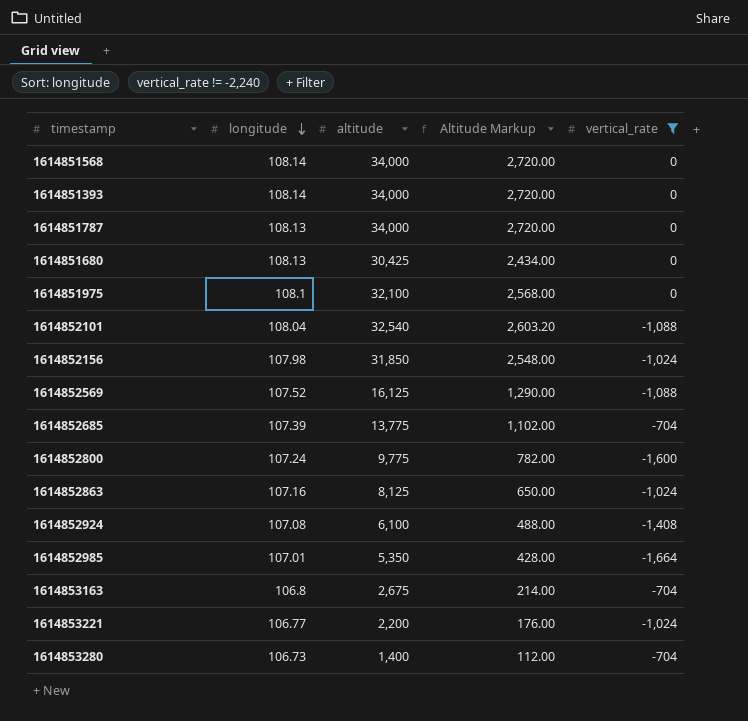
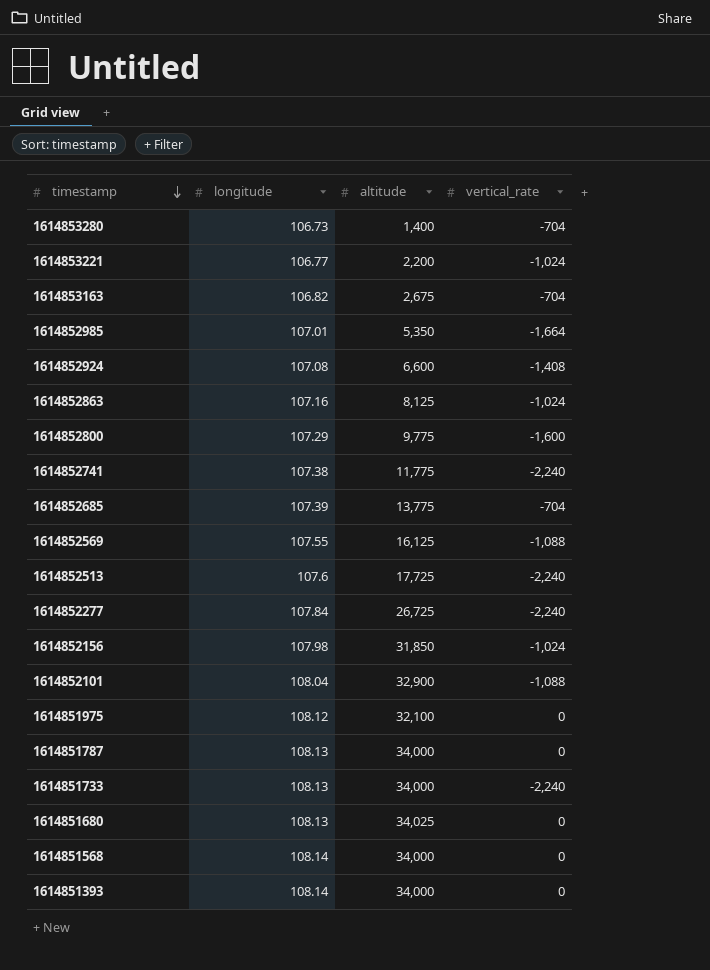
filter: vertical_rate != -2,240 -> none
row order: longitude descending -> timestamp descending
column Altitude Markup | formula: [altitude] * 0.08 -> none
1614853163 | longitude: 106.8 -> 106.82
1614852924 | altitude: 6,100 -> 6,600
1614852800 | longitude: 107.24 -> 107.29
1614852569 | longitude: 107.52 -> 107.55
1614852101 | altitude: 32,540 -> 32,900
1614851975 | longitude: 108.1 -> 108.12
1614851680 | altitude: 30,425 -> 34,025

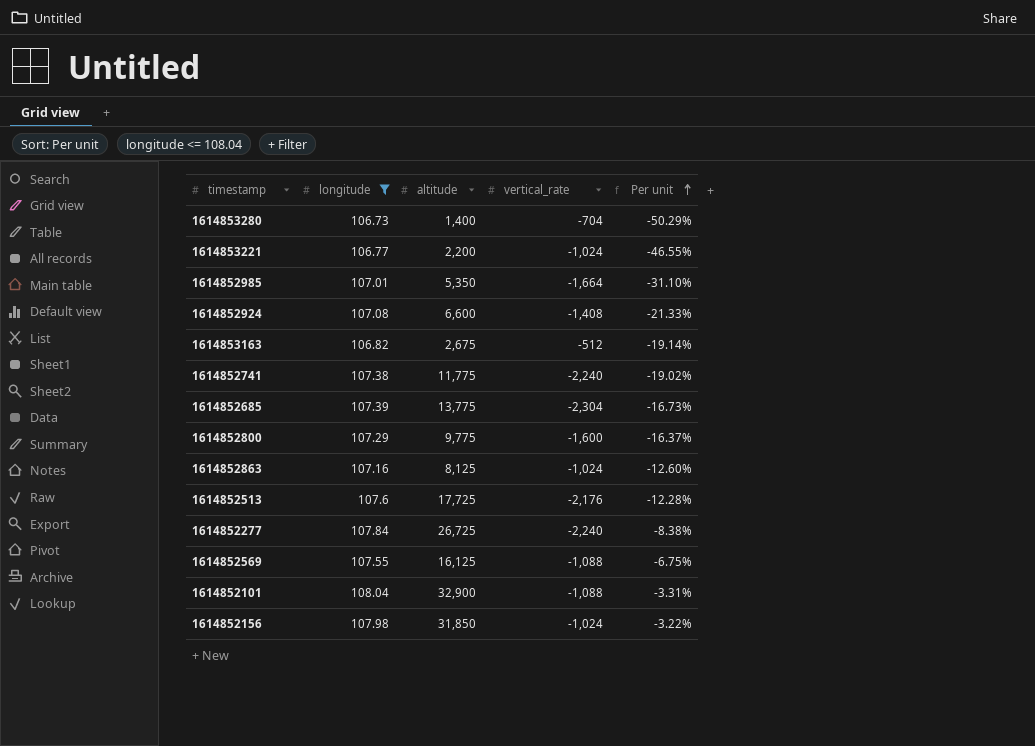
filter: none -> longitude <= 108.04
row order: timestamp descending -> Per unit ascending
column Per unit | formula: none -> [vertical_rate] / [altitude]
1614853163 | vertical_rate: -704 -> -512
1614852685 | vertical_rate: -704 -> -2,304
1614852513 | vertical_rate: -2,240 -> -2,176

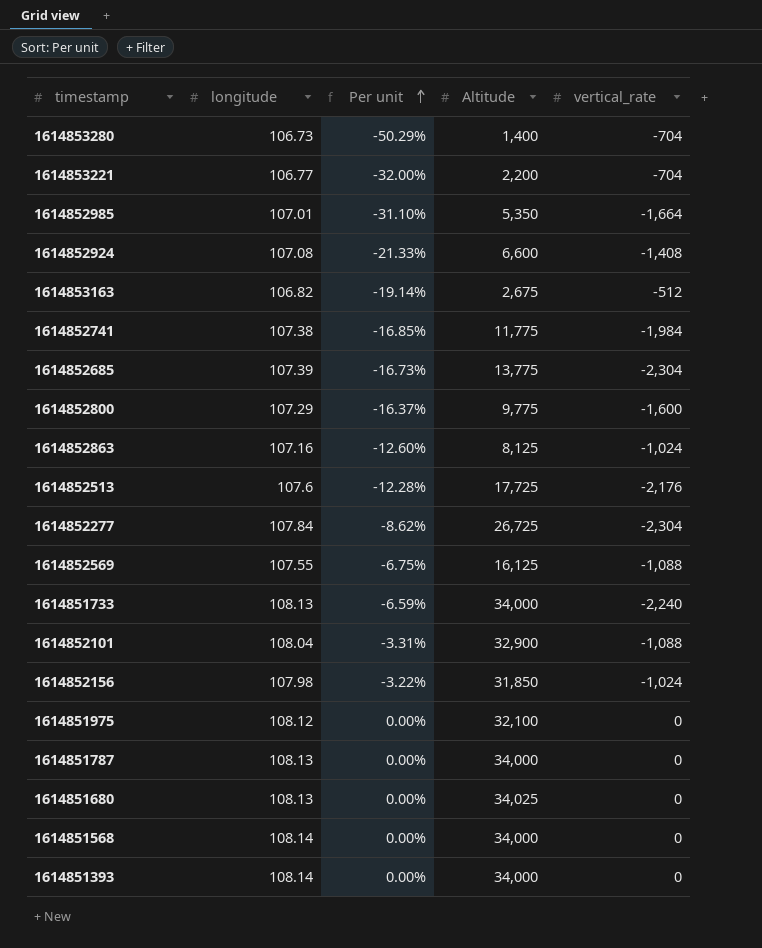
filter: longitude <= 108.04 -> none
column Per unit | position: 5 -> 3
column name: altitude -> Altitude
1614853221 | Per unit: -46.55% -> -32.00%
1614853221 | vertical_rate: -1,024 -> -704
1614852741 | Per unit: -19.02% -> -16.85%
1614852741 | vertical_rate: -2,240 -> -1,984
1614852277 | Per unit: -8.38% -> -8.62%
1614852277 | vertical_rate: -2,240 -> -2,304

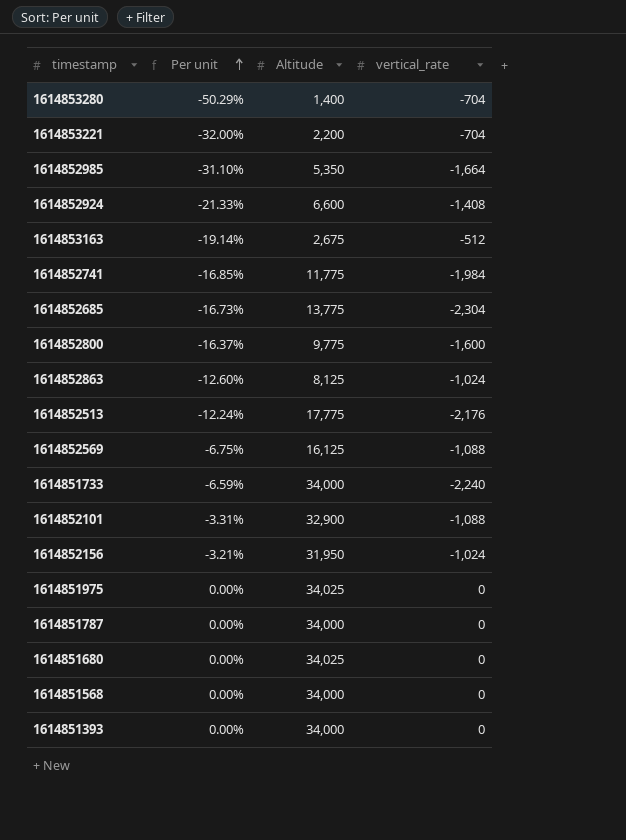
column longitude | position: 2 -> none
row 1614852277: 107.84 | -8.62% | 26,725 | -2,304 -> none
1614852513 | Per unit: -12.28% -> -12.24%
1614852513 | Altitude: 17,725 -> 17,775
1614852156 | Per unit: -3.22% -> -3.21%
1614852156 | Altitude: 31,850 -> 31,950
1614851975 | Altitude: 32,100 -> 34,025

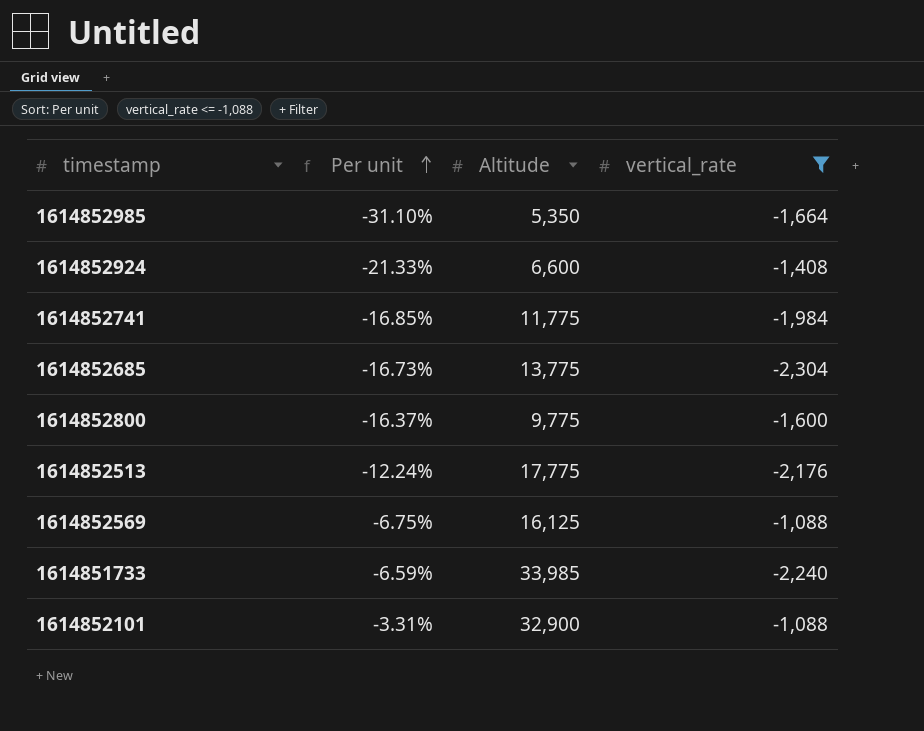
filter: none -> vertical_rate <= -1,088
1614851733 | Altitude: 34,000 -> 33,985

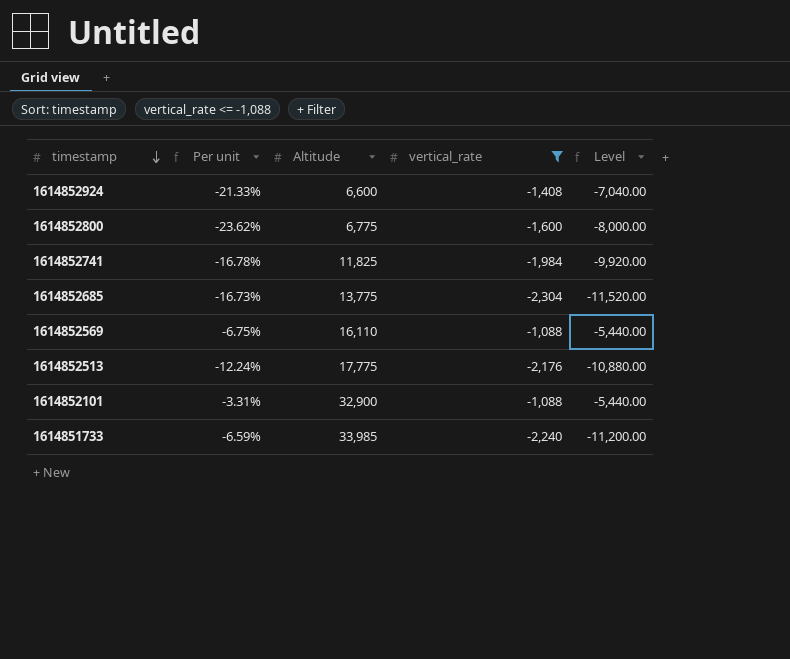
row order: Per unit ascending -> timestamp descending
column Level | formula: none -> [vertical_rate] * 5
row 1614852985: -31.10% | 5,350 | -1,664 -> none
1614852800 | Per unit: -16.37% -> -23.62%
1614852800 | Altitude: 9,775 -> 6,775
1614852741 | Per unit: -16.85% -> -16.78%
1614852741 | Altitude: 11,775 -> 11,825
1614852569 | Altitude: 16,125 -> 16,110

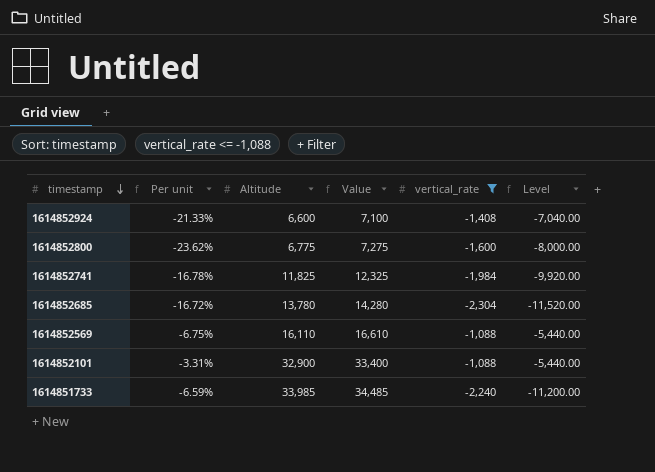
column Value | formula: none -> [Altitude] + 500
row 1614852513: -12.24% | 17,775 | -2,176 | -10,880.00 -> none
1614852685 | Per unit: -16.73% -> -16.72%
1614852685 | Altitude: 13,775 -> 13,780

